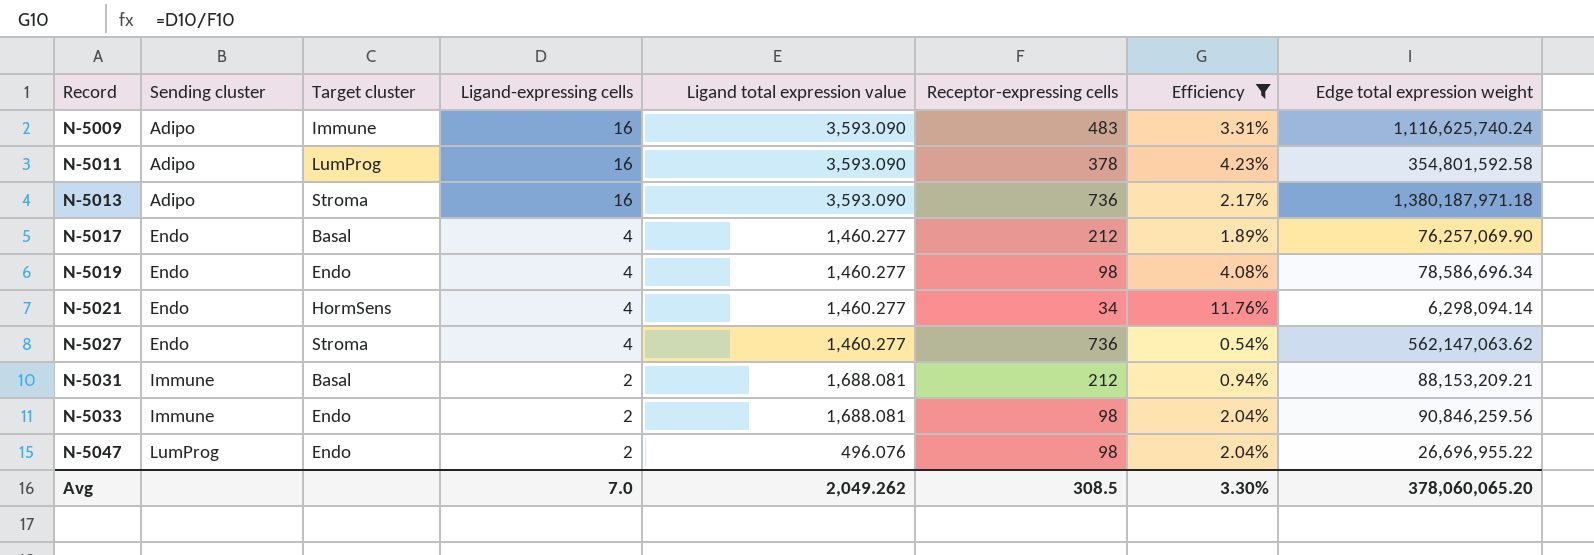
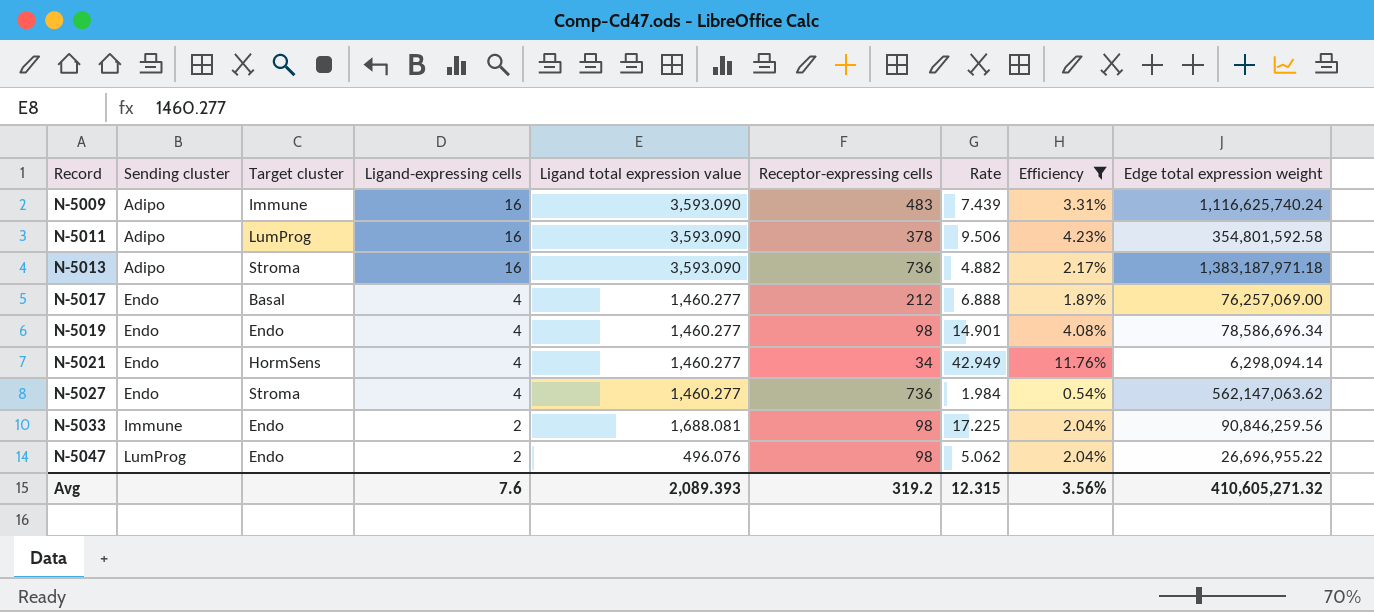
column Rate | formula: none -> [Ligand total expression value] / [Receptor-expressing cells]
row N-5031: Immune | Basal | 2 | 1,688.081 | 212 | 0.94% | 88,153,209.21 -> none
N-5013 | Edge total expression weight: 1,380,187,971.18 -> 1,383,187,971.18
N-5017 | Edge total expression weight: 76,257,069.90 -> 76,257,069.00
Avg | Ligand-expressing cells: 7.0 -> 7.6
Avg | Ligand total expression value: 2,049.262 -> 2,089.393
Avg | Receptor-expressing cells: 308.5 -> 319.2
Avg | Efficiency: 3.30% -> 3.56%
Avg | Edge total expression weight: 378,060,065.20 -> 410,605,271.32

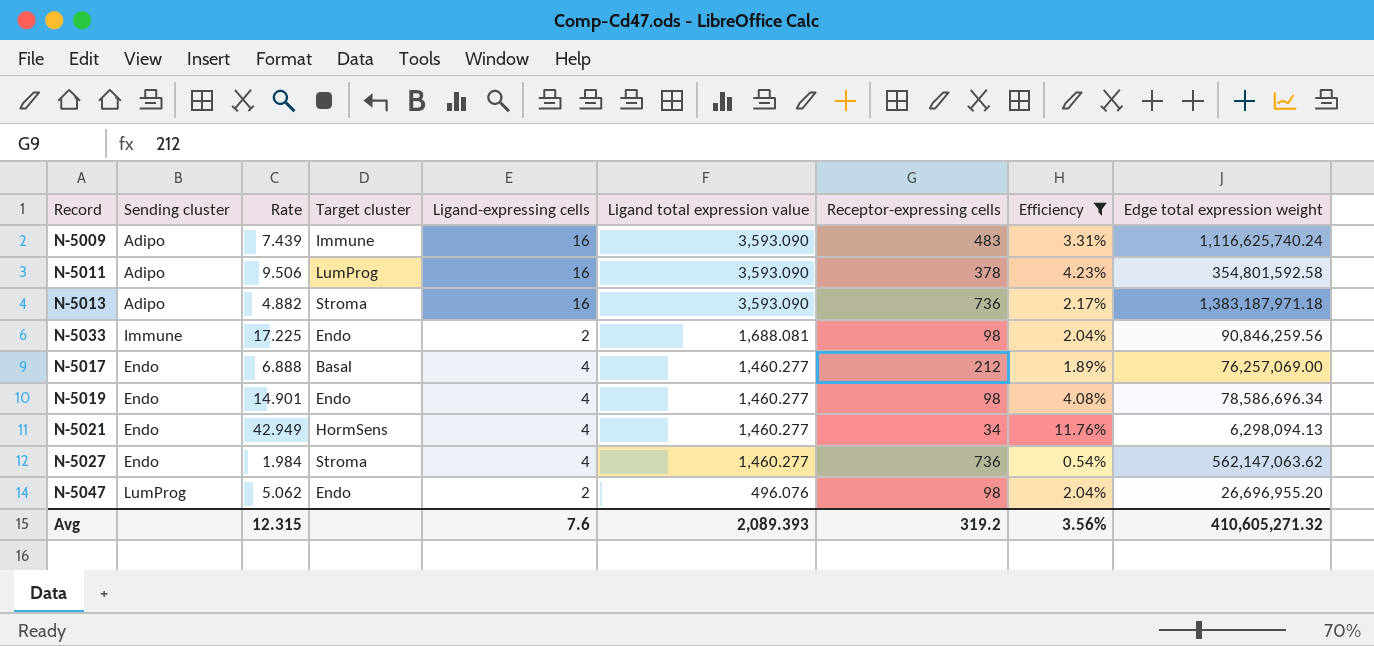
row order: Record ascending -> Ligand total expression value descending
column Rate | position: 7 -> 3
N-5021 | Edge total expression weight: 6,298,094.14 -> 6,298,094.13
N-5047 | Edge total expression weight: 26,696,955.22 -> 26,696,955.20

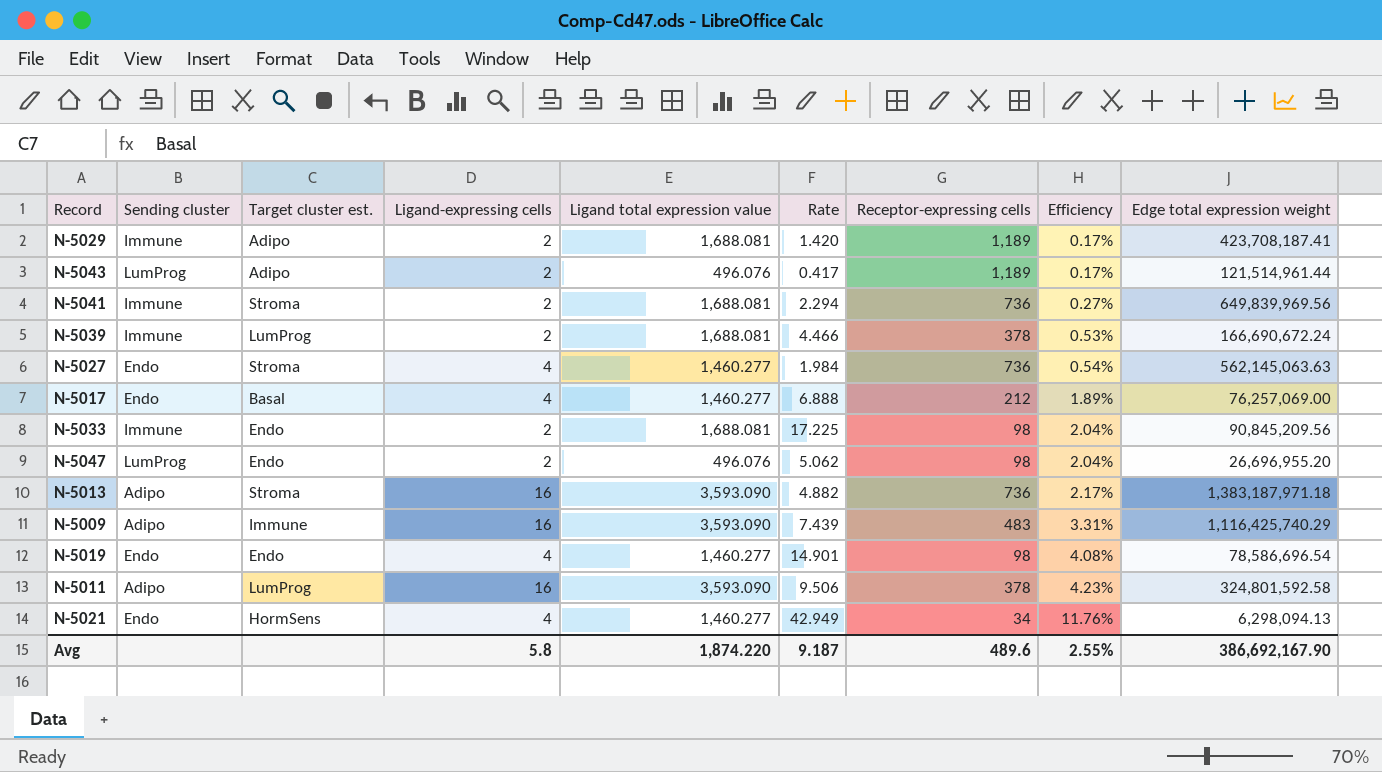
filter: Efficiency >= 0.54% -> none
row order: Ligand total expression value descending -> Efficiency ascending
column name: Target cluster -> Target cluster est.
column Rate | position: 3 -> 6
N-5027 | Edge total expression weight: 562,147,063.62 -> 562,145,063.63
N-5033 | Edge total expression weight: 90,846,259.56 -> 90,845,209.56
N-5009 | Edge total expression weight: 1,116,625,740.24 -> 1,116,425,740.29
N-5019 | Edge total expression weight: 78,586,696.34 -> 78,586,696.54
N-5011 | Edge total expression weight: 354,801,592.58 -> 324,801,592.58
Avg | Ligand-expressing cells: 7.6 -> 5.8
Avg | Ligand total expression value: 2,089.393 -> 1,874.220
Avg | Rate: 12.315 -> 9.187
Avg | Receptor-expressing cells: 319.2 -> 489.6
Avg | Efficiency: 3.56% -> 2.55%
Avg | Edge total expression weight: 410,605,271.32 -> 386,692,167.90

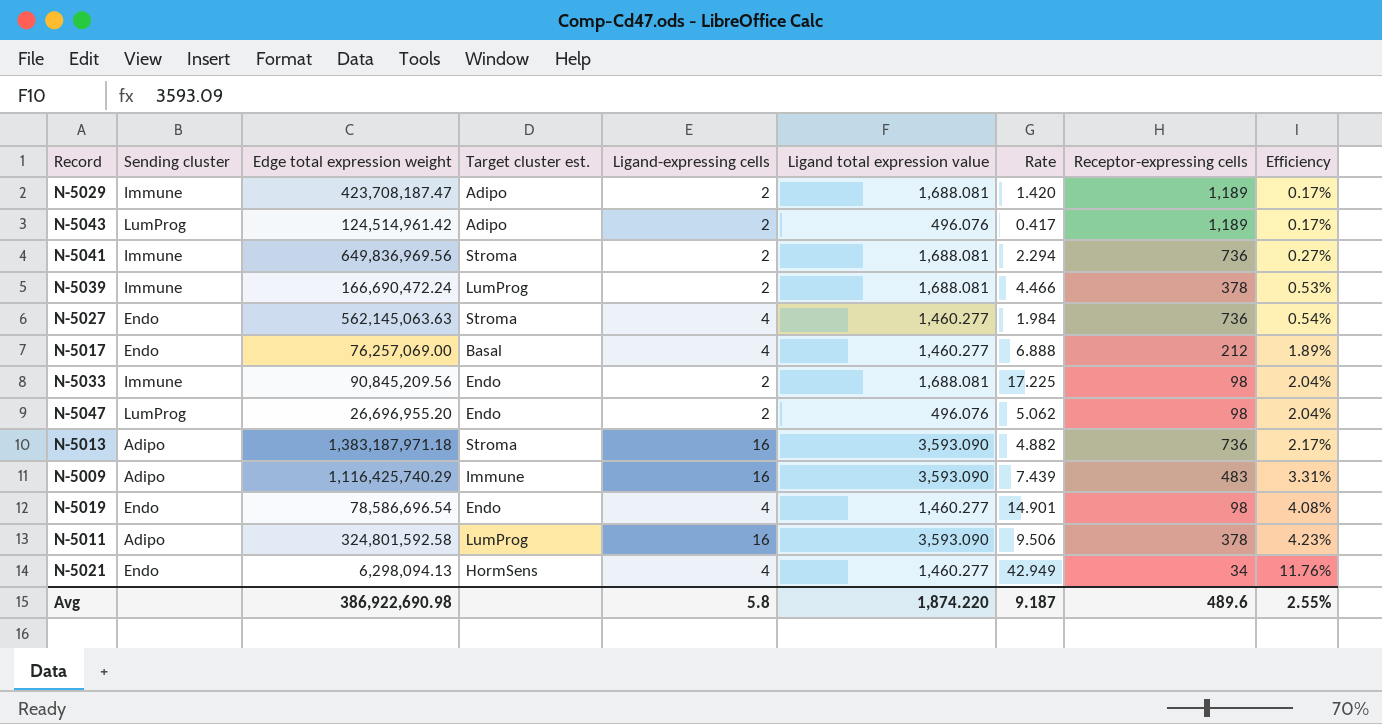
column Edge total expression weight | position: 9 -> 3
N-5029 | Edge total expression weight: 423,708,187.41 -> 423,708,187.47
N-5043 | Edge total expression weight: 121,514,961.44 -> 124,514,961.42
N-5041 | Edge total expression weight: 649,839,969.56 -> 649,836,969.56
N-5039 | Edge total expression weight: 166,690,672.24 -> 166,690,472.24
Avg | Edge total expression weight: 386,692,167.90 -> 386,922,690.98

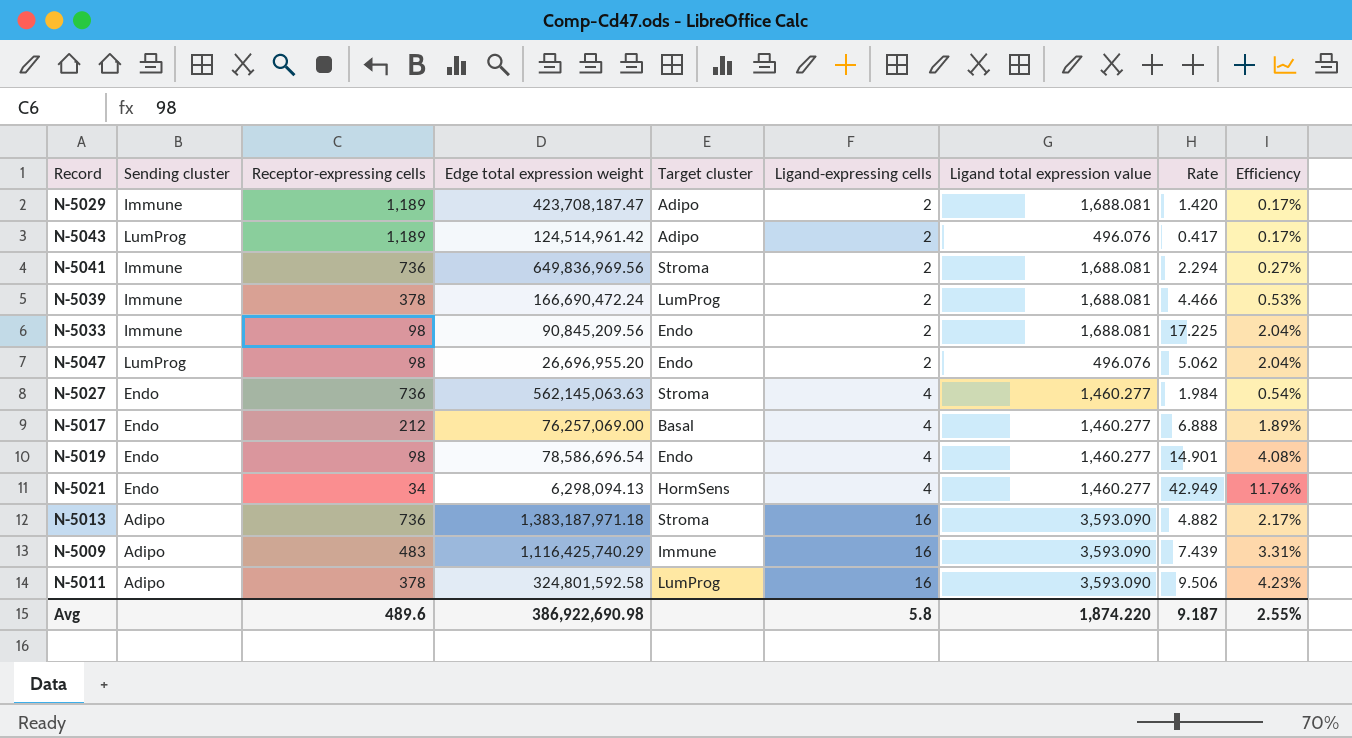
row order: Efficiency ascending -> Ligand-expressing cells ascending
column Receptor-expressing cells | position: 8 -> 3
column name: Target cluster est. -> Target cluster

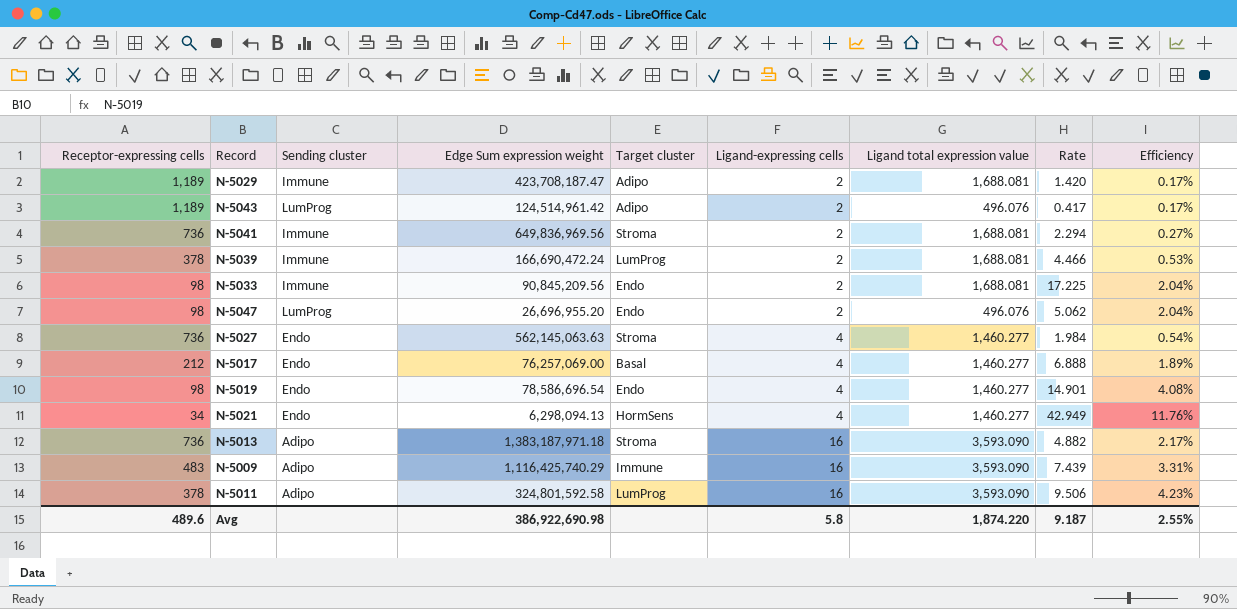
column Receptor-expressing cells | position: 3 -> 1
column name: Edge total expression weight -> Edge Sum expression weight

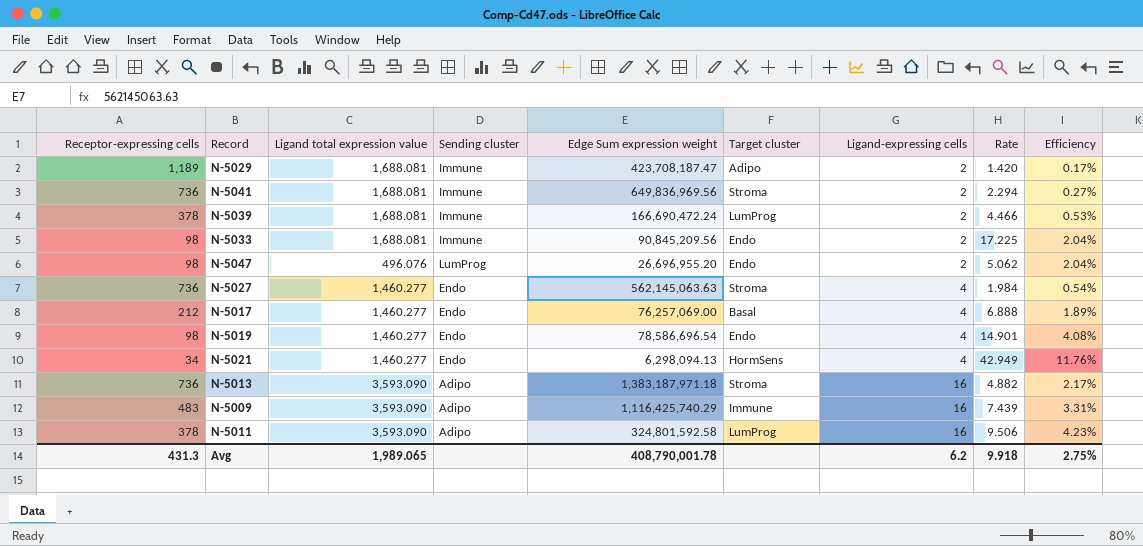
column Ligand total expression value | position: 7 -> 3
row N-5043: 1,189 | LumProg | 124,514,961.42 | Adipo | 2 | 496.076 | 0.417 | 0.17% -> none
Avg | Receptor-expressing cells: 489.6 -> 431.3
Avg | Ligand total expression value: 1,874.220 -> 1,989.065
Avg | Edge Sum expression weight: 386,922,690.98 -> 408,790,001.78
Avg | Ligand-expressing cells: 5.8 -> 6.2
Avg | Rate: 9.187 -> 9.918
Avg | Efficiency: 2.55% -> 2.75%

